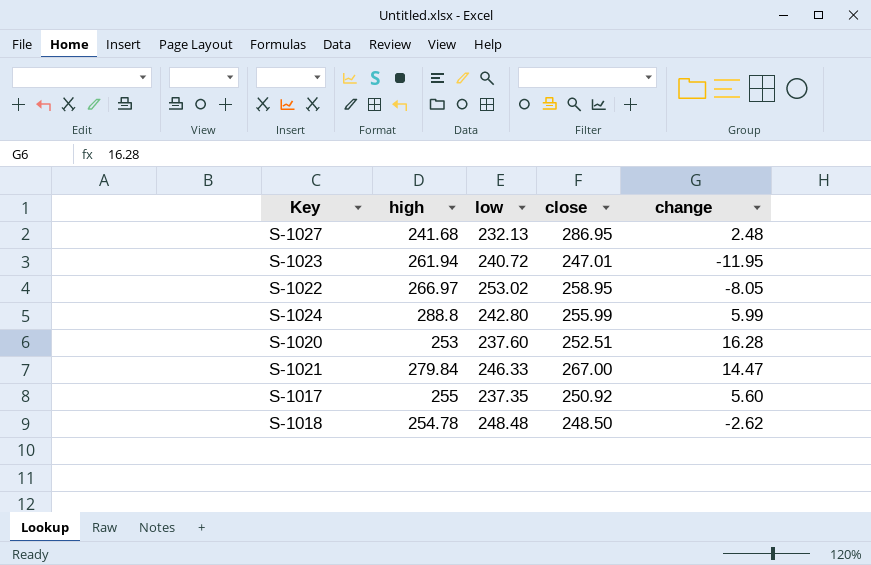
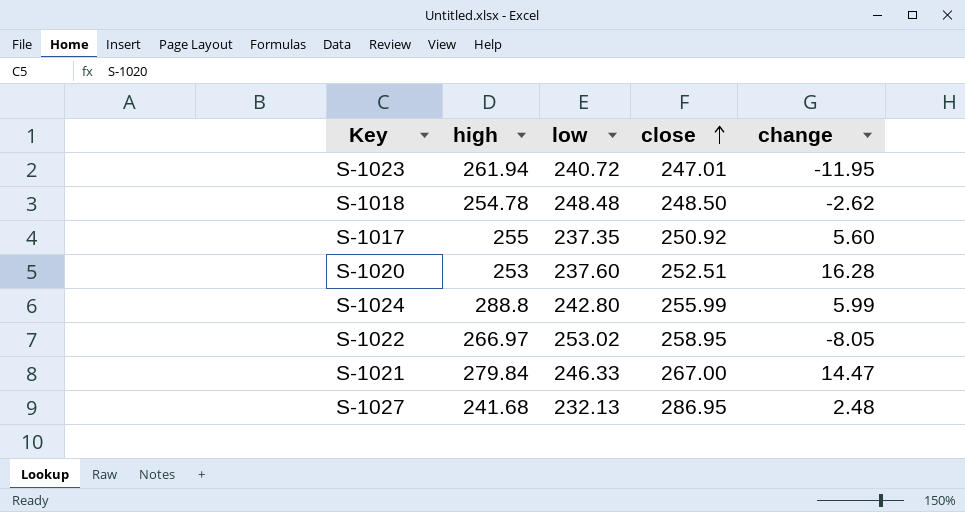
row order: none -> close ascending

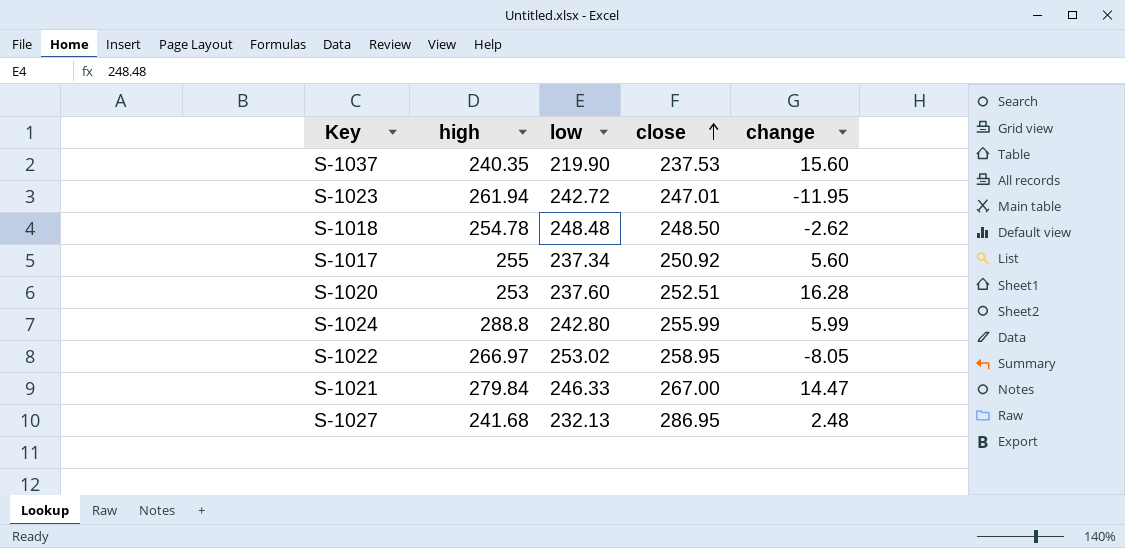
row S-1037: none -> 240.35 | 219.90 | 237.53 | 15.60
S-1023 | low: 240.72 -> 242.72
S-1017 | low: 237.35 -> 237.34

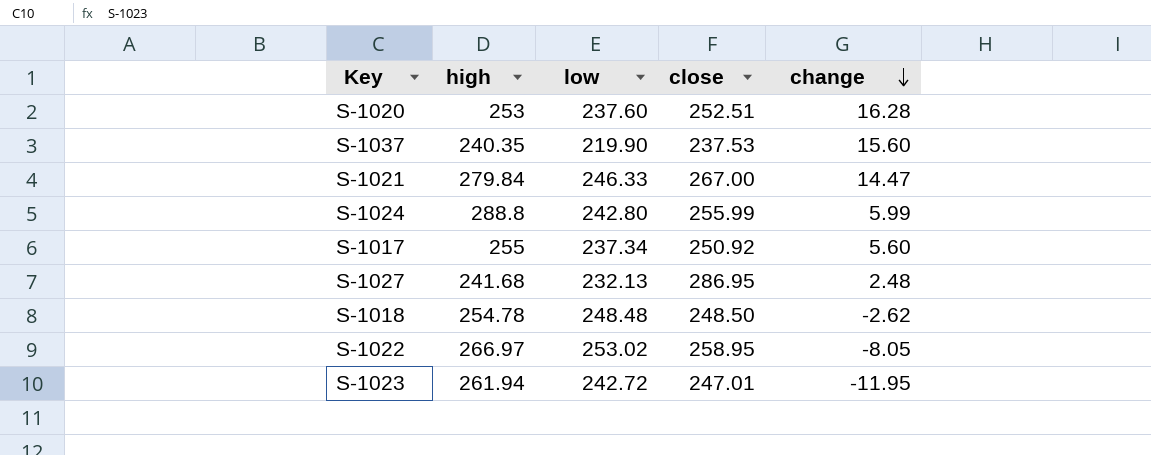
row order: close ascending -> change descending

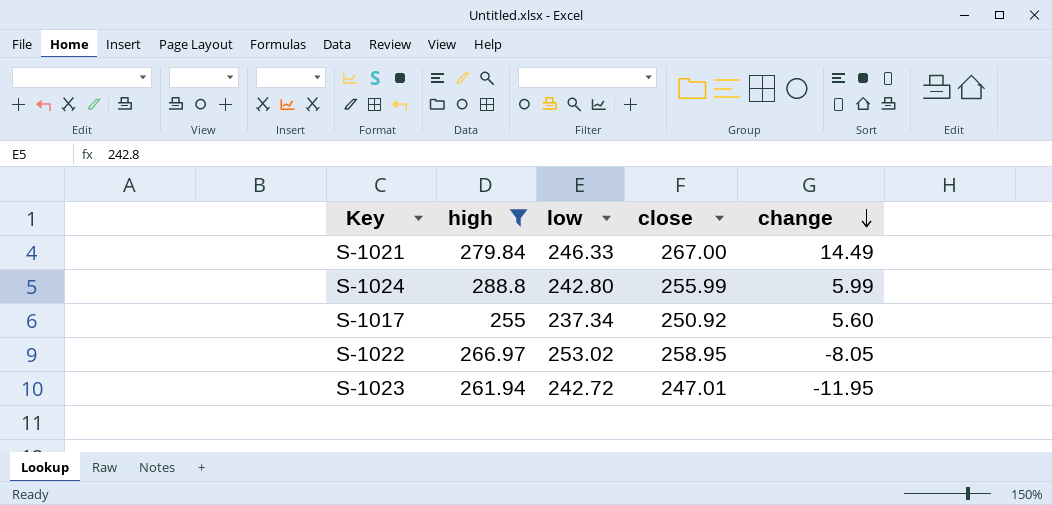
filter: none -> high >= 255
S-1021 | change: 14.47 -> 14.49

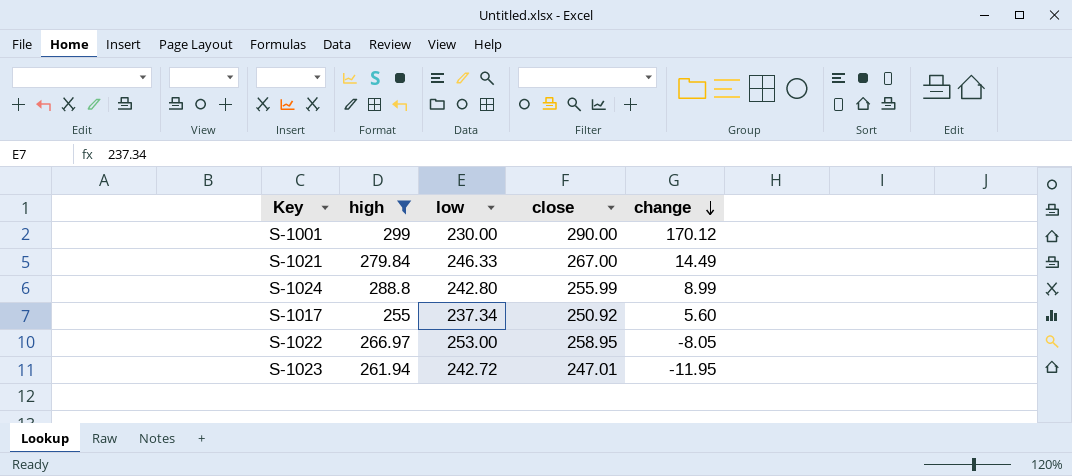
row S-1001: none -> 299 | 230.00 | 290.00 | 170.12
S-1024 | change: 5.99 -> 8.99
S-1022 | low: 253.02 -> 253.00

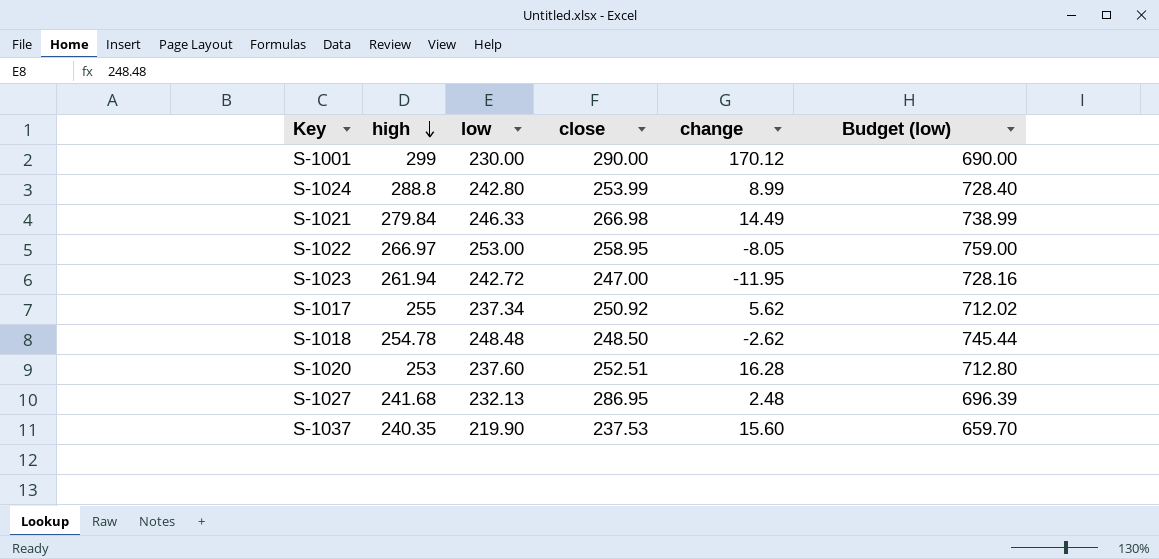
filter: high >= 255 -> none
row order: change descending -> high descending
column Budget (low) | formula: none -> [low] * 3
S-1024 | close: 255.99 -> 253.99
S-1021 | close: 267.00 -> 266.98
S-1023 | close: 247.01 -> 247.00
S-1017 | change: 5.60 -> 5.62

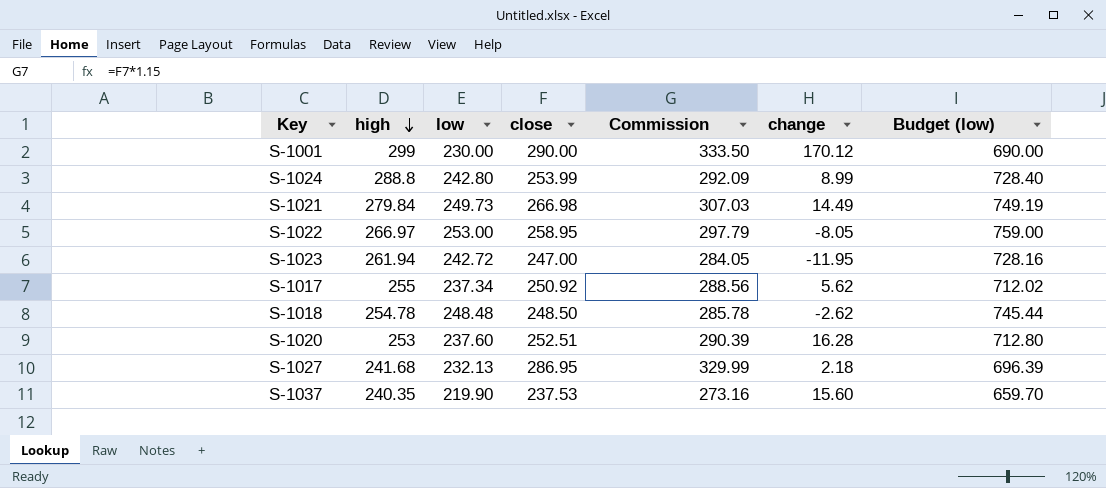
column Commission | formula: none -> [close] * 1.15
S-1021 | low: 246.33 -> 249.73
S-1021 | Budget (low): 738.99 -> 749.19
S-1027 | change: 2.48 -> 2.18

